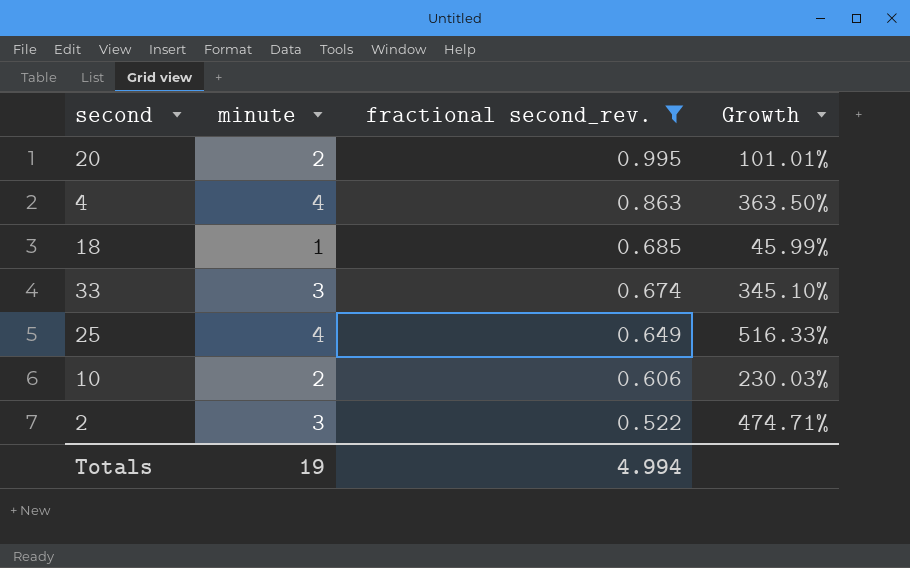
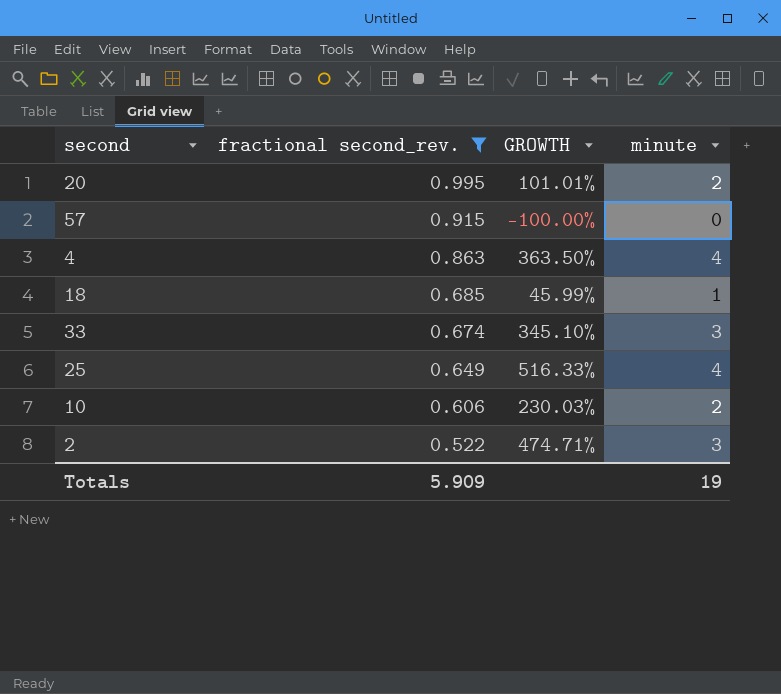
column name: Growth -> GROWTH
column minute | position: 2 -> 4
row 57: none -> 0.915 | -100.00% | 0
Totals | fractional second_rev.: 4.994 -> 5.909

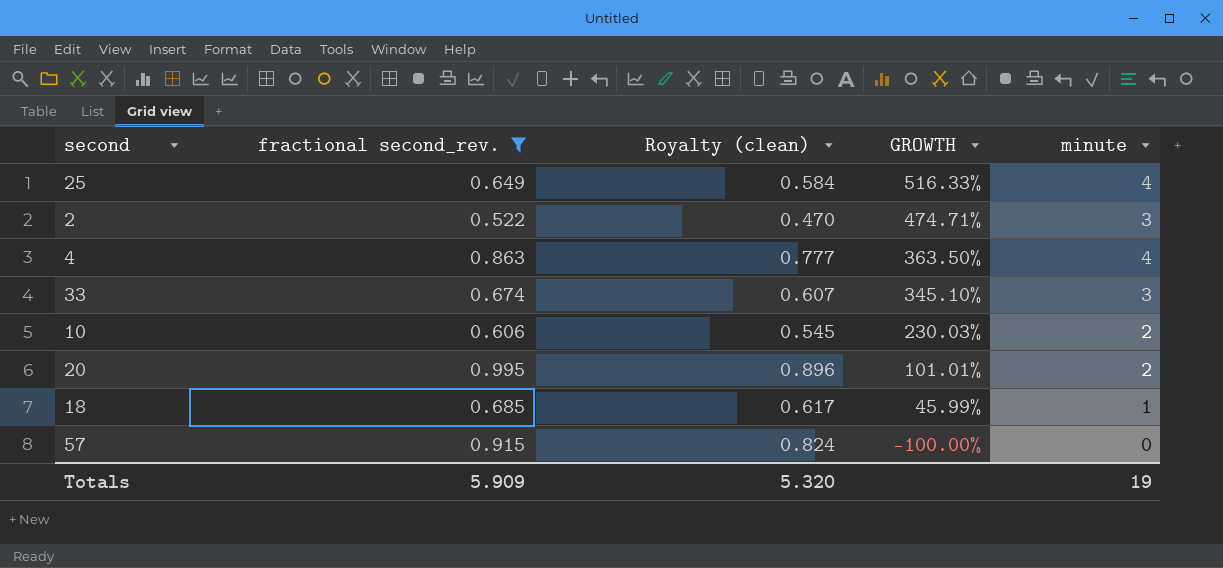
row order: fractional second_rev. descending -> GROWTH descending
column Royalty (clean) | formula: none -> [fractional second_rev.] * 0.9

